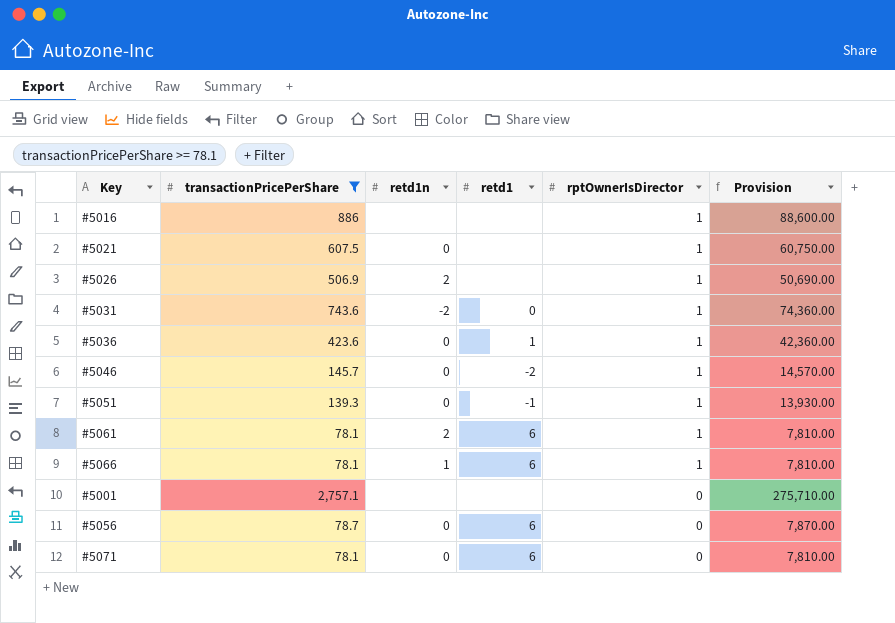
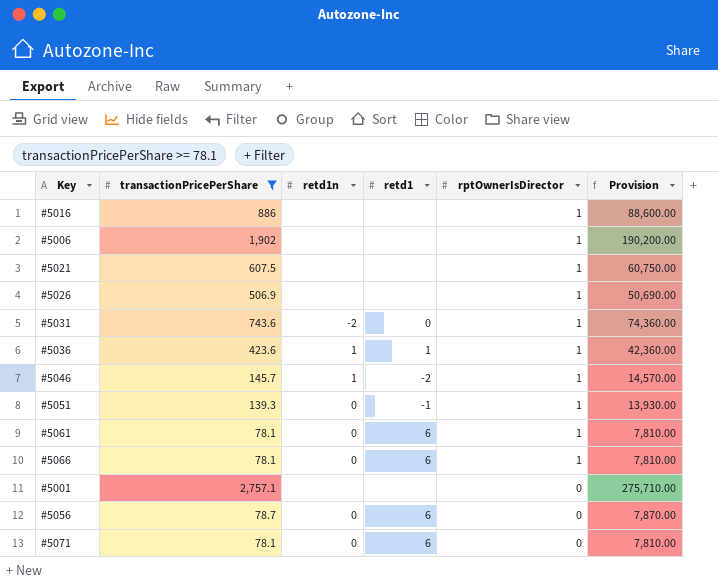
row #5006: none -> 1,902 | none | none | 1 | 190,200.00
#5021 | retd1n: 0 -> none
#5026 | retd1n: 2 -> none
#5036 | retd1n: 0 -> 1
#5046 | retd1n: 0 -> 1
#5061 | retd1n: 2 -> 0
#5066 | retd1n: 1 -> 0

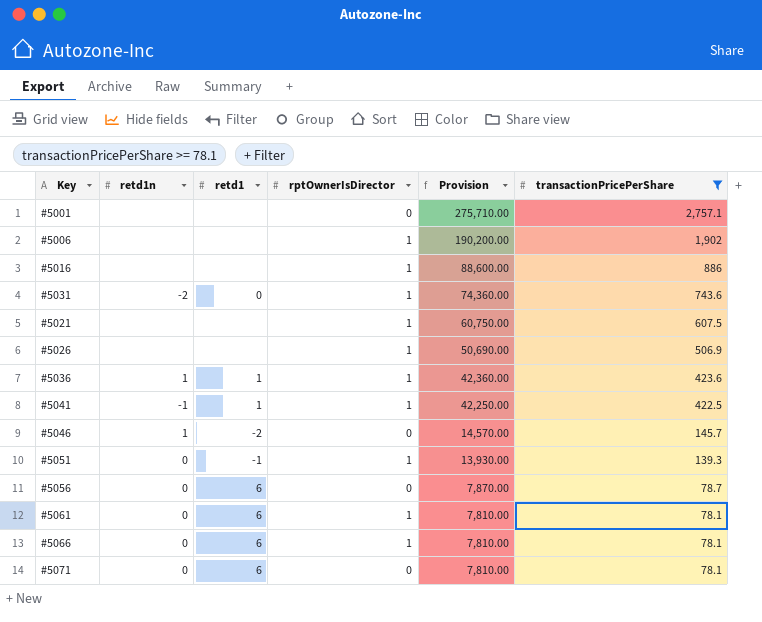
row order: rptOwnerIsDirector descending -> Provision descending
column transactionPricePerShare | position: 2 -> 6
row #5041: none -> -1 | 1 | 1 | 42,250.00 | 422.5
#5046 | rptOwnerIsDirector: 1 -> 0

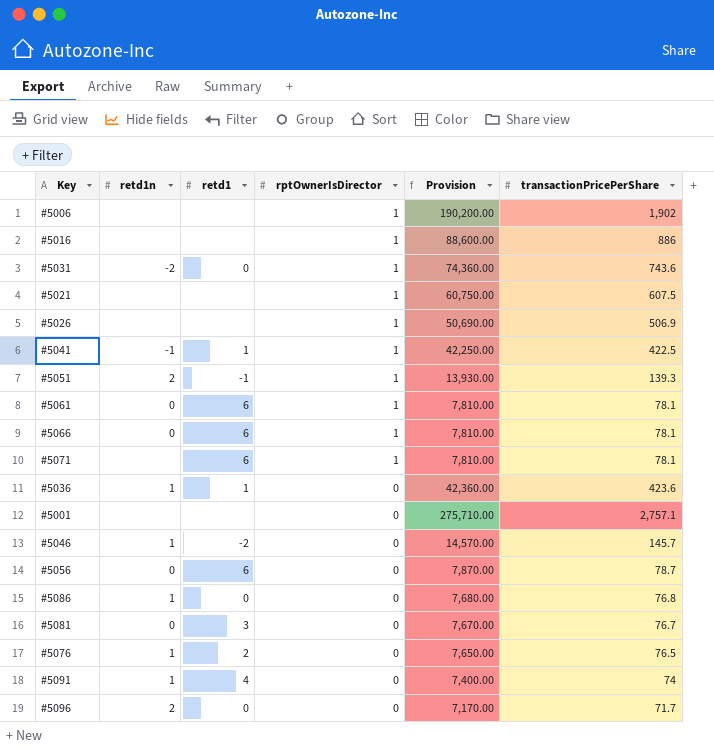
filter: transactionPricePerShare >= 78.1 -> none
row order: Provision descending -> rptOwnerIsDirector descending
#5051 | retd1n: 0 -> 2
#5071 | retd1n: 0 -> none
#5071 | rptOwnerIsDirector: 0 -> 1
#5036 | rptOwnerIsDirector: 1 -> 0

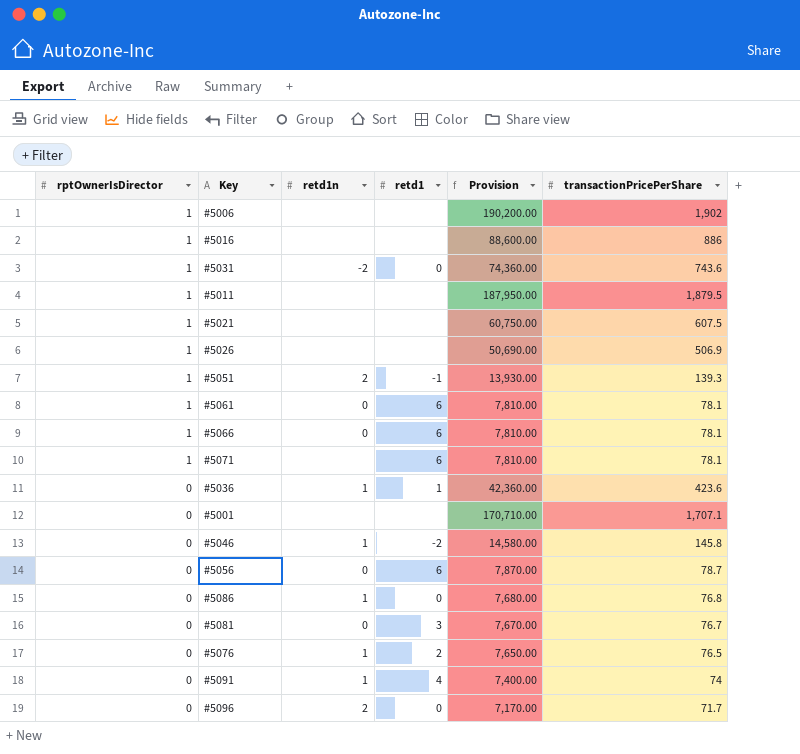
column rptOwnerIsDirector | position: 4 -> 1
row #5041: -1 | 1 | 1 | 42,250.00 | 422.5 -> none
row #5011: none -> 1 | none | none | 187,950.00 | 1,879.5
#5001 | Provision: 275,710.00 -> 170,710.00
#5001 | transactionPricePerShare: 2,757.1 -> 1,707.1
#5046 | Provision: 14,570.00 -> 14,580.00
#5046 | transactionPricePerShare: 145.7 -> 145.8

